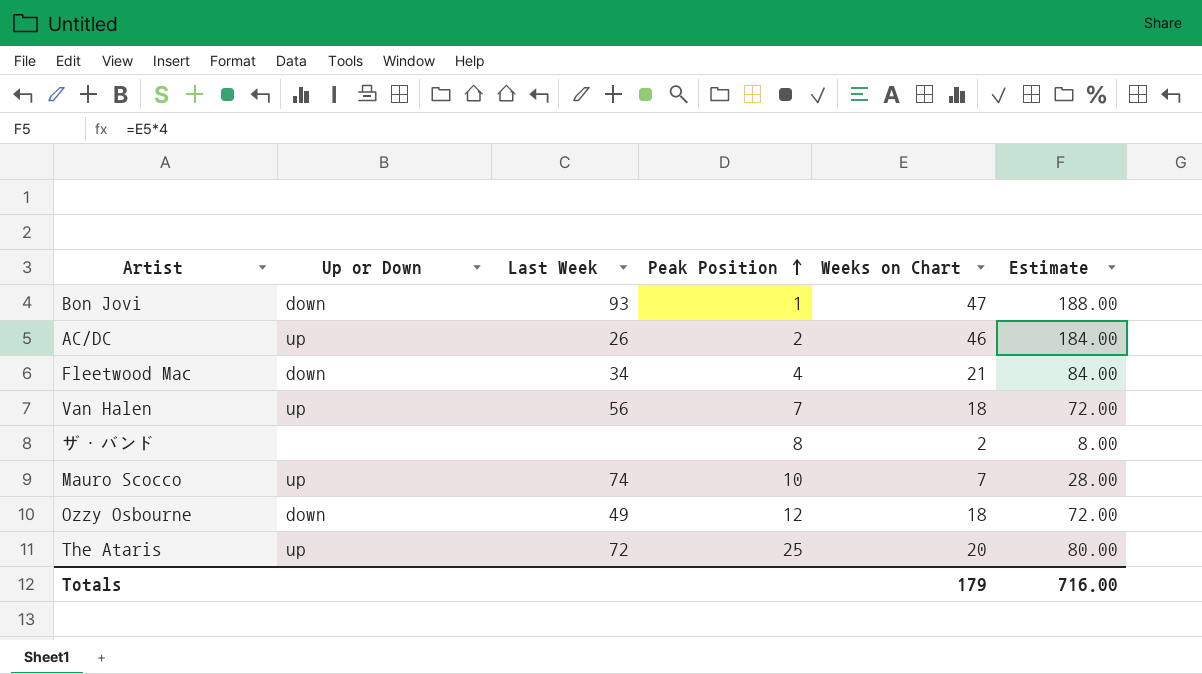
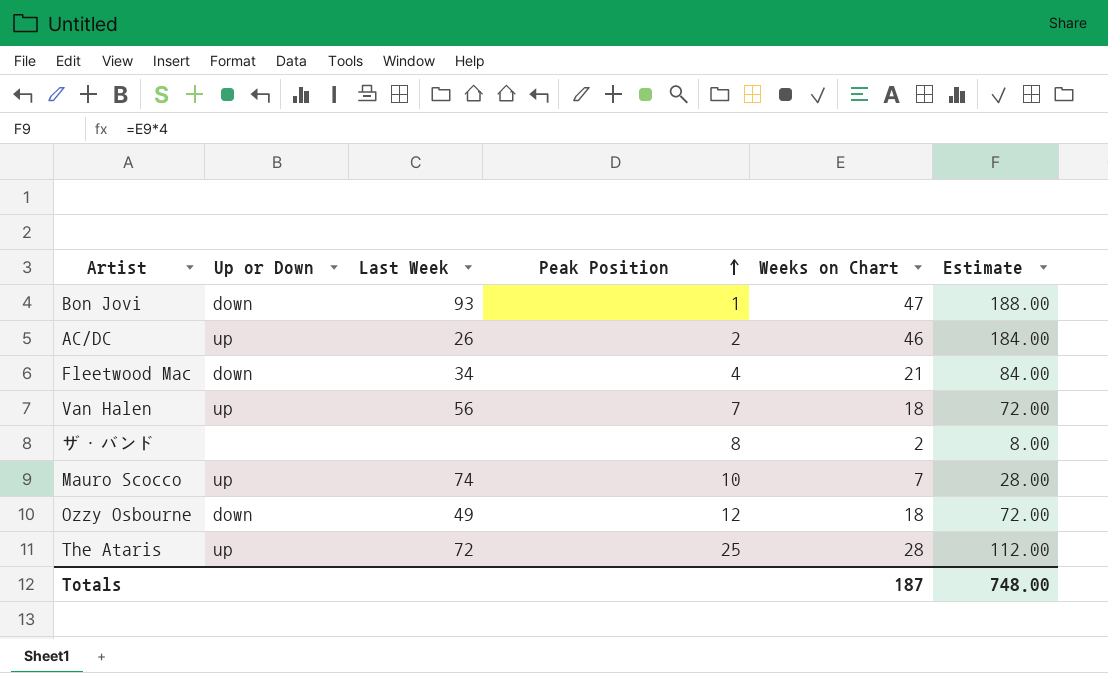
The Ataris | Weeks on Chart: 20 -> 28
The Ataris | Estimate: 80.00 -> 112.00
Totals | Weeks on Chart: 179 -> 187
Totals | Estimate: 716.00 -> 748.00

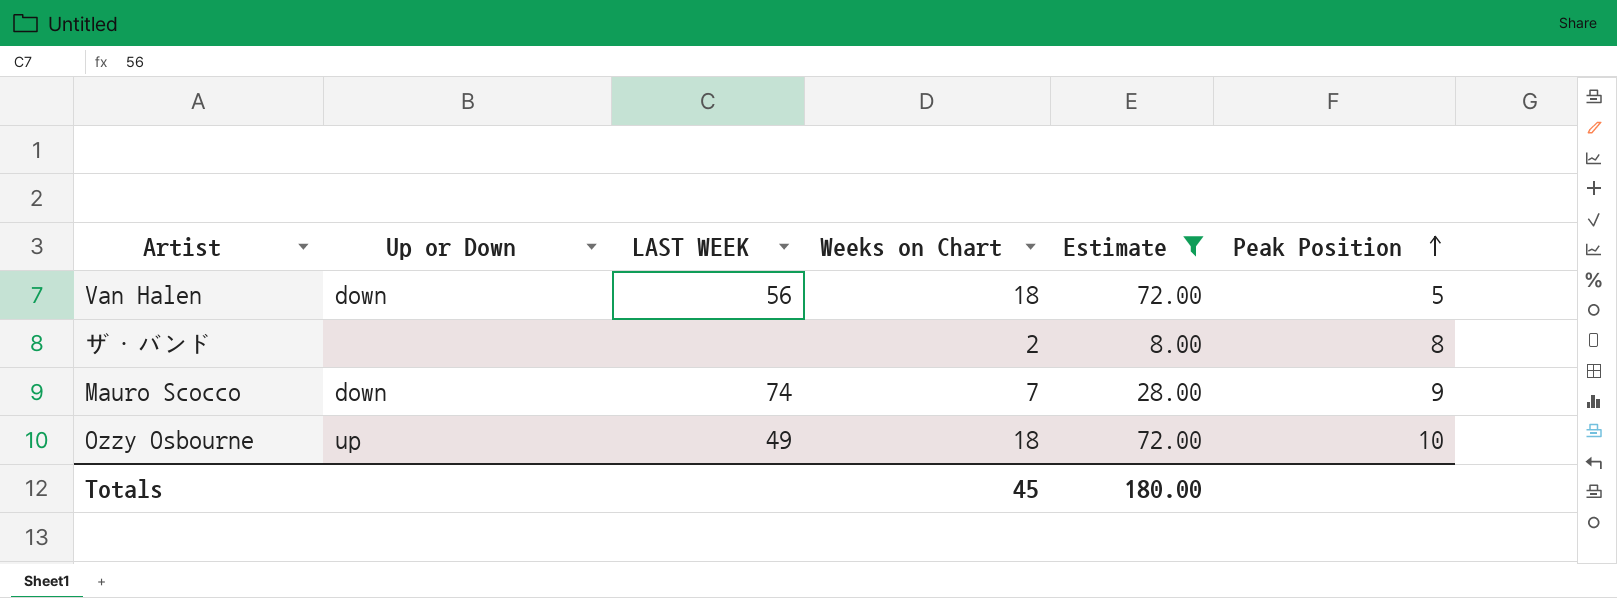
filter: none -> Estimate <= 72.00
column name: Last Week -> LAST WEEK
column Peak Position | position: 4 -> 6
Van Halen | Up or Down: up -> down
Van Halen | Peak Position: 7 -> 5
Mauro Scocco | Up or Down: up -> down
Mauro Scocco | Peak Position: 10 -> 9
Ozzy Osbourne | Up or Down: down -> up
Ozzy Osbourne | Peak Position: 12 -> 10
Totals | Weeks on Chart: 187 -> 45
Totals | Estimate: 748.00 -> 180.00

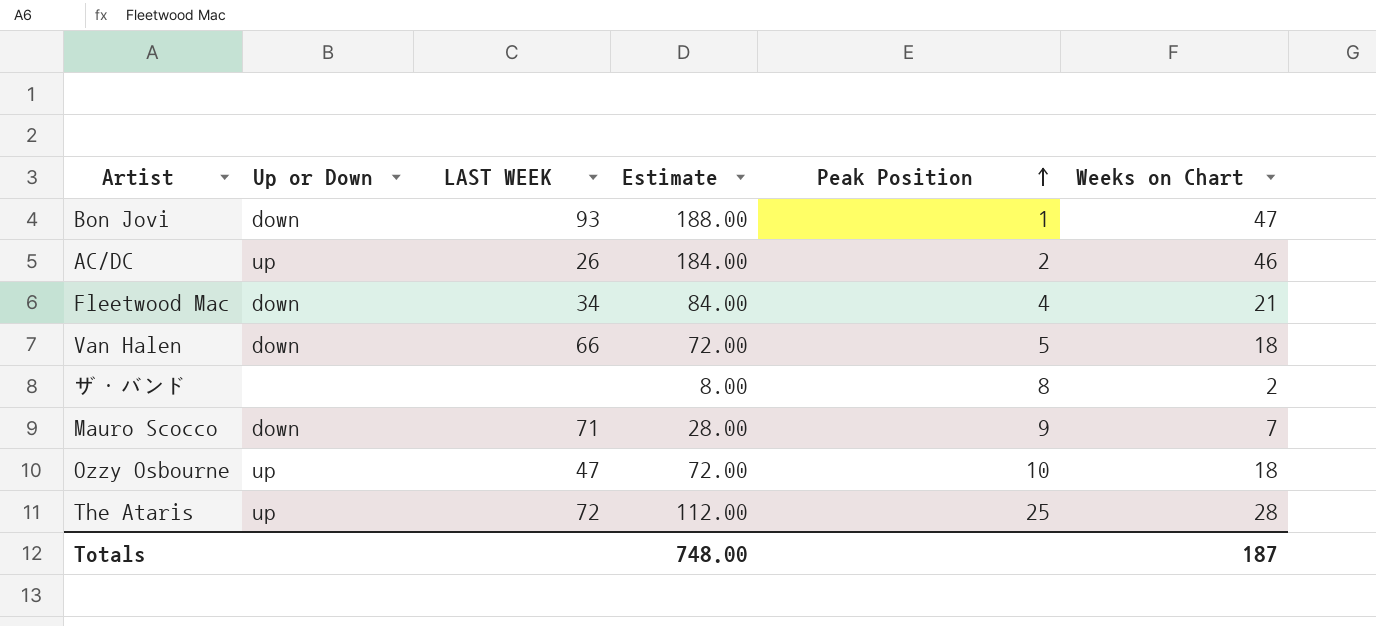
filter: Estimate <= 72.00 -> none
column Weeks on Chart | position: 4 -> 6
Van Halen | LAST WEEK: 56 -> 66
Mauro Scocco | LAST WEEK: 74 -> 71
Ozzy Osbourne | LAST WEEK: 49 -> 47
Totals | Estimate: 180.00 -> 748.00
Totals | Weeks on Chart: 45 -> 187

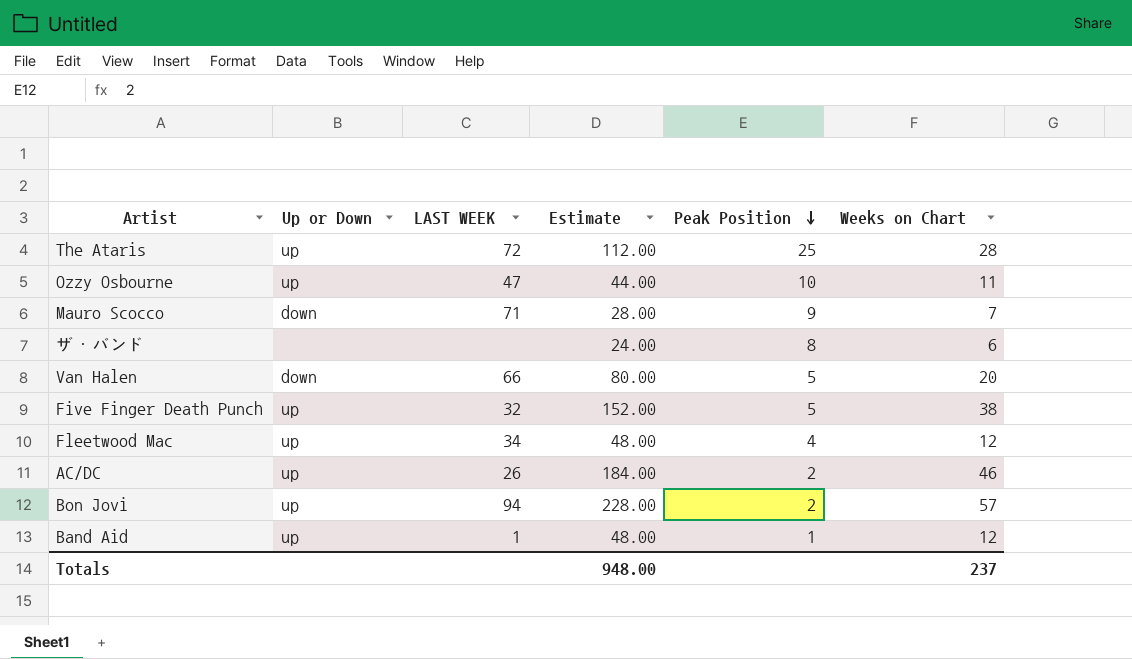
row order: Peak Position ascending -> Peak Position descending
Ozzy Osbourne | Estimate: 72.00 -> 44.00
Ozzy Osbourne | Weeks on Chart: 18 -> 11
ザ・バンド | Estimate: 8.00 -> 24.00
ザ・バンド | Weeks on Chart: 2 -> 6
Van Halen | Estimate: 72.00 -> 80.00
Van Halen | Weeks on Chart: 18 -> 20
row Five Finger Death Punch: none -> up | 32 | 152.00 | 5 | 38
Fleetwood Mac | Up or Down: down -> up
Fleetwood Mac | Estimate: 84.00 -> 48.00
Fleetwood Mac | Weeks on Chart: 21 -> 12
Bon Jovi | Up or Down: down -> up
Bon Jovi | LAST WEEK: 93 -> 94
Bon Jovi | Estimate: 188.00 -> 228.00
Bon Jovi | Peak Position: 1 -> 2
Bon Jovi | Weeks on Chart: 47 -> 57
row Band Aid: none -> up | 1 | 48.00 | 1 | 12
Totals | Estimate: 748.00 -> 948.00
Totals | Weeks on Chart: 187 -> 237

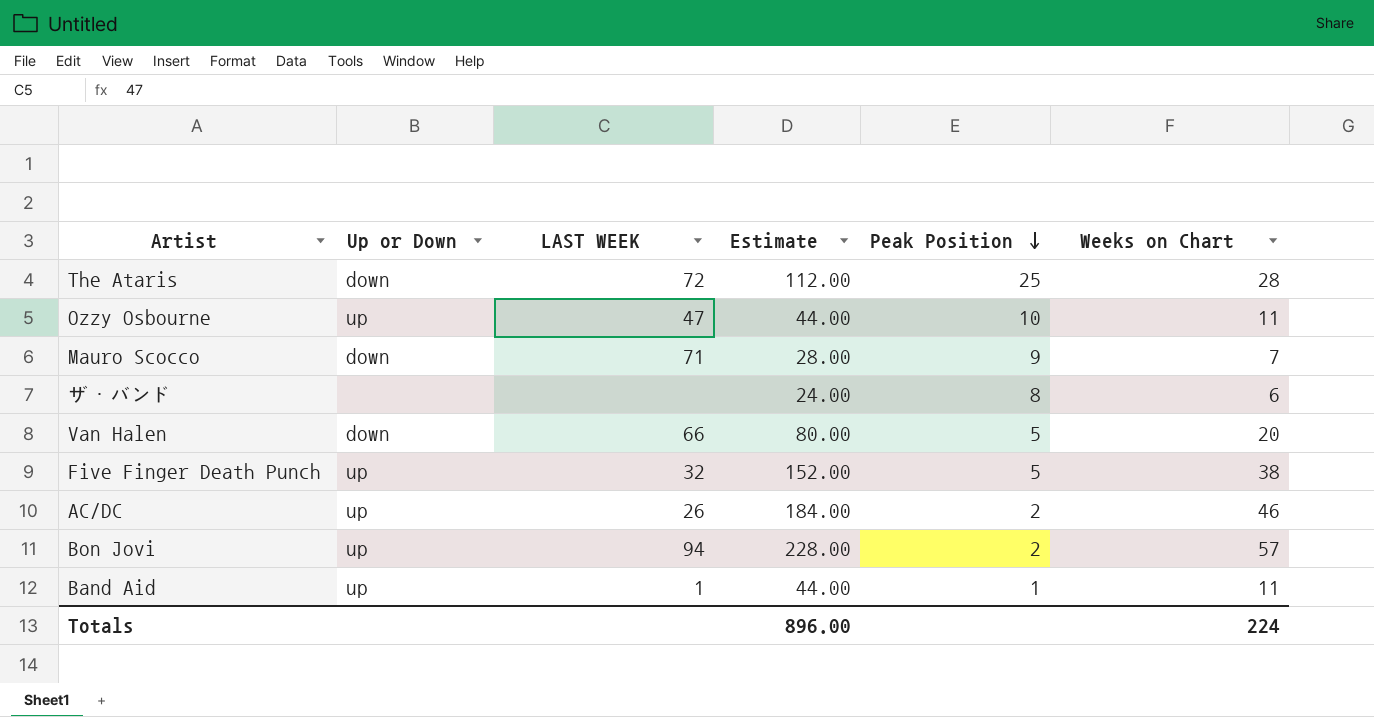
row Fleetwood Mac: up | 34 | 48.00 | 4 | 12 -> none
The Ataris | Up or Down: up -> down
Band Aid | Estimate: 48.00 -> 44.00
Band Aid | Weeks on Chart: 12 -> 11
Totals | Estimate: 948.00 -> 896.00
Totals | Weeks on Chart: 237 -> 224

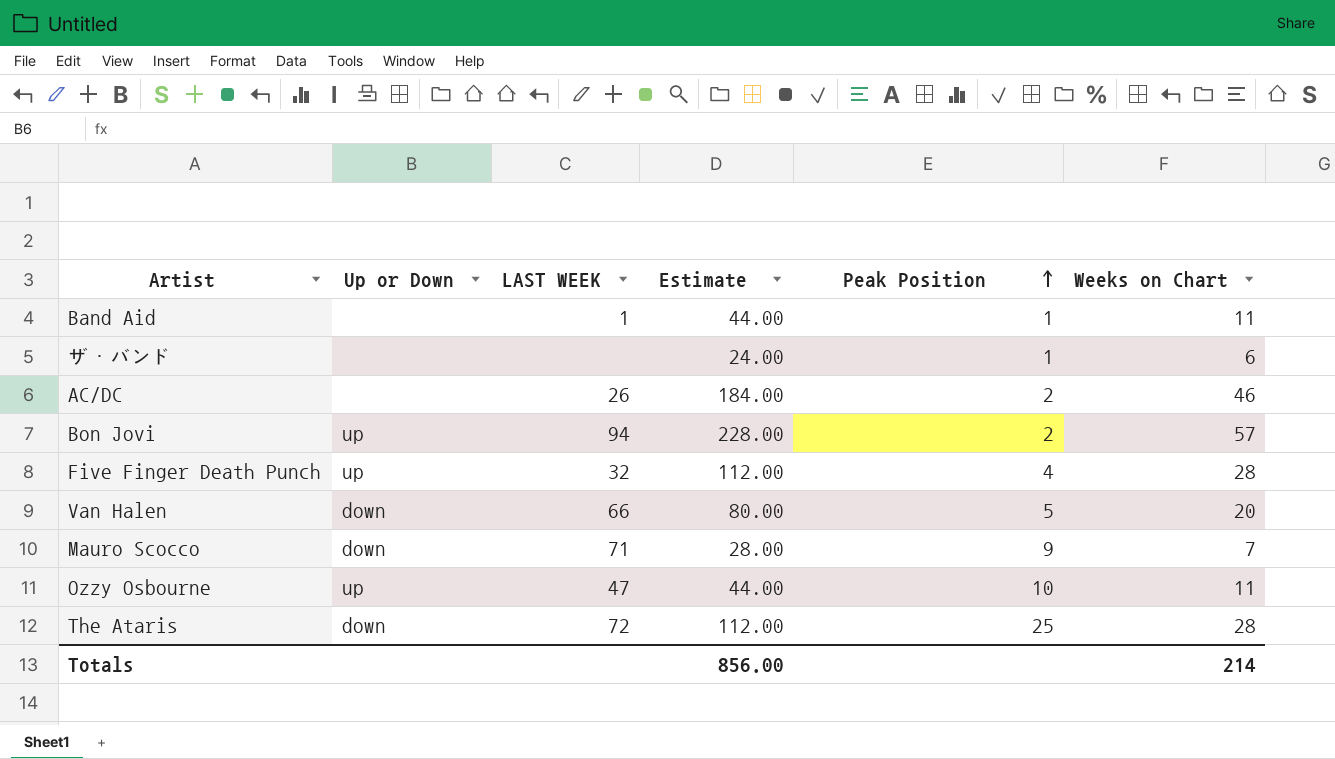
row order: Peak Position descending -> Peak Position ascending
Band Aid | Up or Down: up -> none
ザ・バンド | Peak Position: 8 -> 1
AC/DC | Up or Down: up -> none
Five Finger Death Punch | Estimate: 152.00 -> 112.00
Five Finger Death Punch | Peak Position: 5 -> 4
Five Finger Death Punch | Weeks on Chart: 38 -> 28
Totals | Estimate: 896.00 -> 856.00
Totals | Weeks on Chart: 224 -> 214

